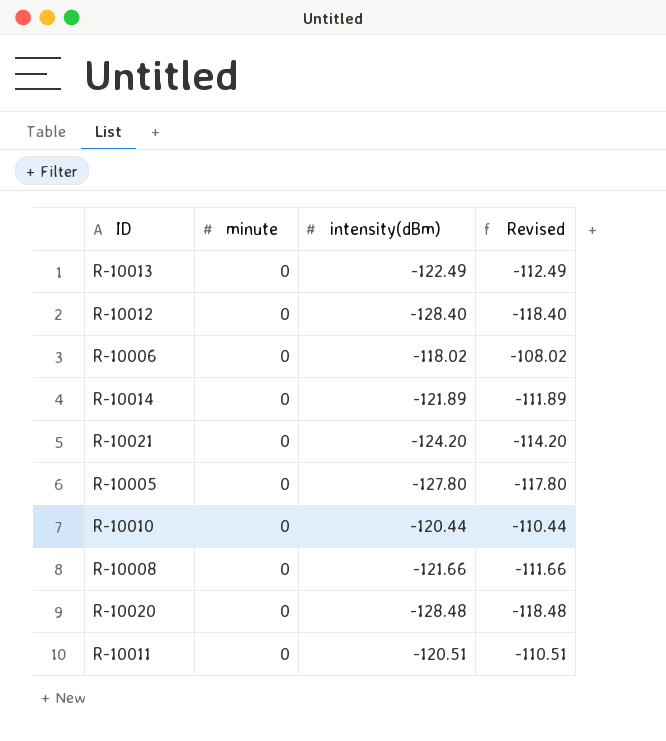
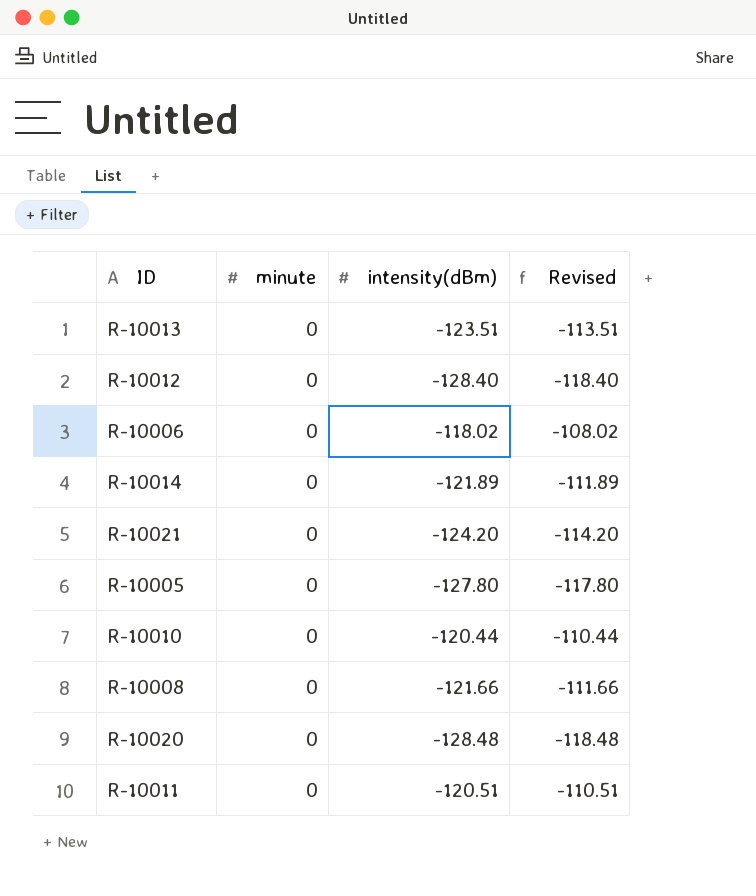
R-10013 | intensity(dBm): -122.49 -> -123.51
R-10013 | Revised: -112.49 -> -113.51

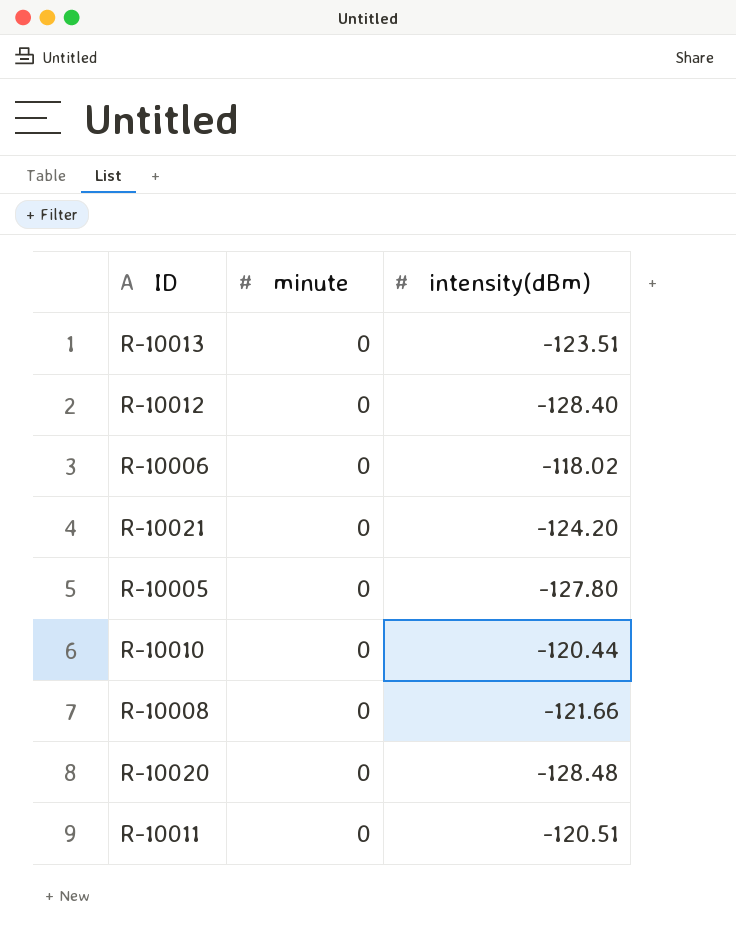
column Revised | formula: [intensity(dBm)] + 10 -> none
row R-10014: 0 | -121.89 | -111.89 -> none

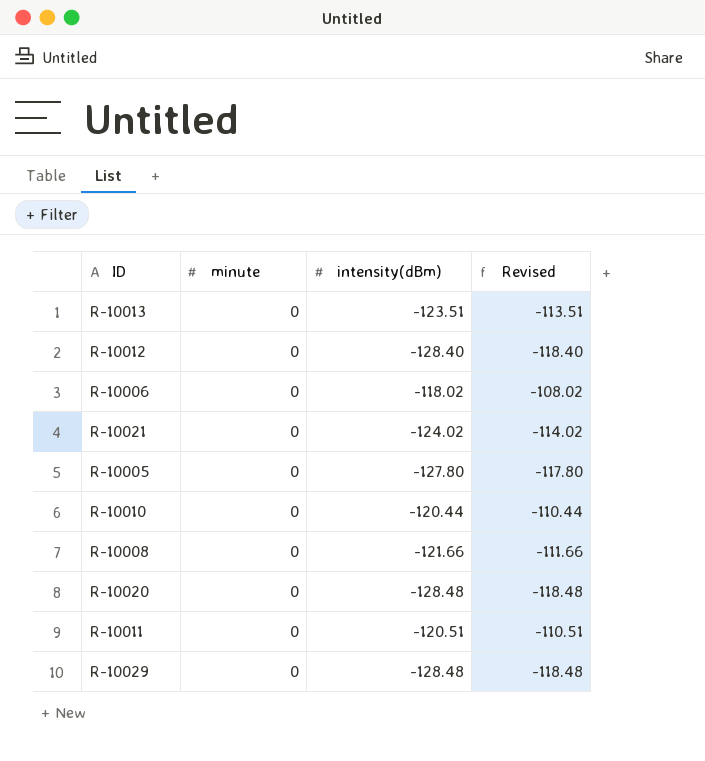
column Revised | formula: none -> [intensity(dBm)] + 10
R-10021 | intensity(dBm): -124.20 -> -124.02
row R-10029: none -> 0 | -128.48 | -118.48

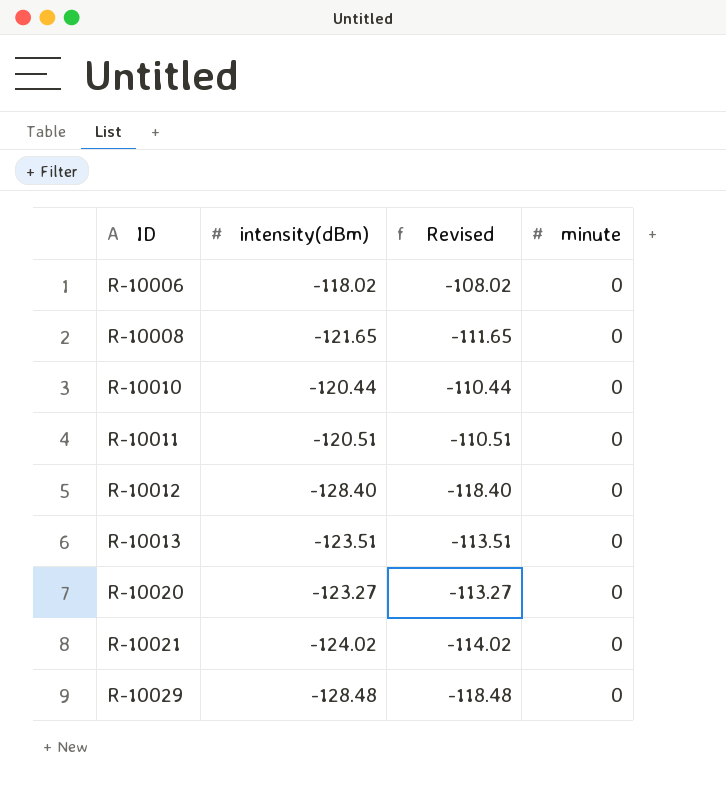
row order: none -> ID ascending
column minute | position: 2 -> 4
row R-10005: 0 | -127.80 | -117.80 -> none
R-10008 | intensity(dBm): -121.66 -> -121.65
R-10008 | Revised: -111.66 -> -111.65
R-10020 | intensity(dBm): -128.48 -> -123.27
R-10020 | Revised: -118.48 -> -113.27

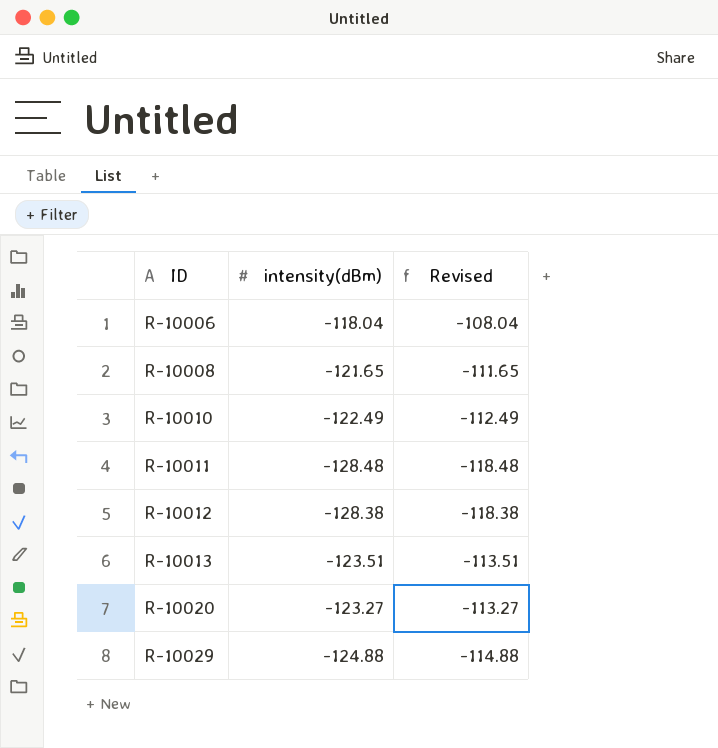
column minute | position: 4 -> none
row R-10021: -124.02 | -114.02 | 0 -> none
R-10006 | intensity(dBm): -118.02 -> -118.04
R-10006 | Revised: -108.02 -> -108.04
R-10010 | intensity(dBm): -120.44 -> -122.49
R-10010 | Revised: -110.44 -> -112.49
R-10011 | intensity(dBm): -120.51 -> -128.48
R-10011 | Revised: -110.51 -> -118.48
R-10012 | intensity(dBm): -128.40 -> -128.38
R-10012 | Revised: -118.40 -> -118.38
R-10029 | intensity(dBm): -128.48 -> -124.88
R-10029 | Revised: -118.48 -> -114.88

